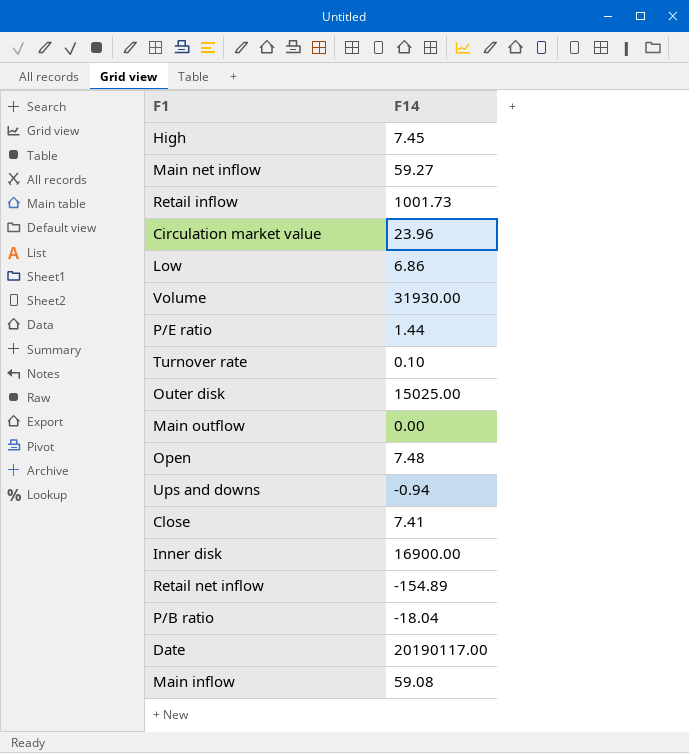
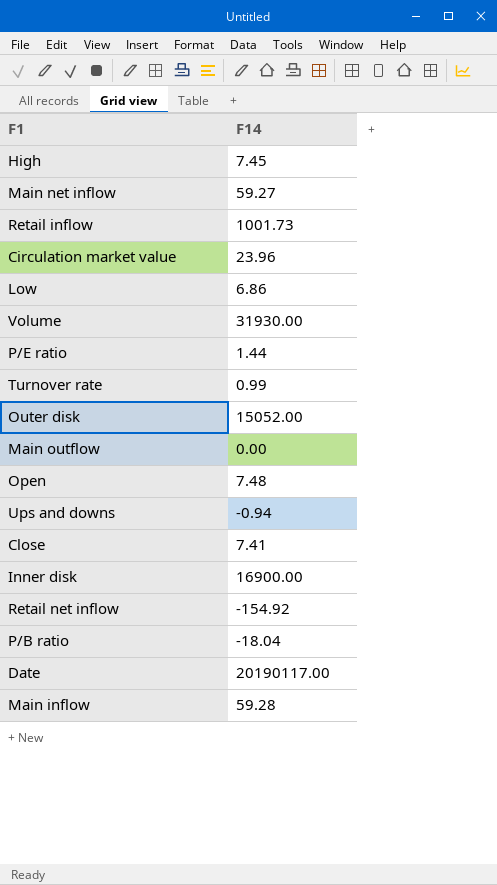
Turnover rate | F14: 0.10 -> 0.99
Outer disk | F14: 15025.00 -> 15052.00
Retail net inflow | F14: -154.89 -> -154.92
Main inflow | F14: 59.08 -> 59.28

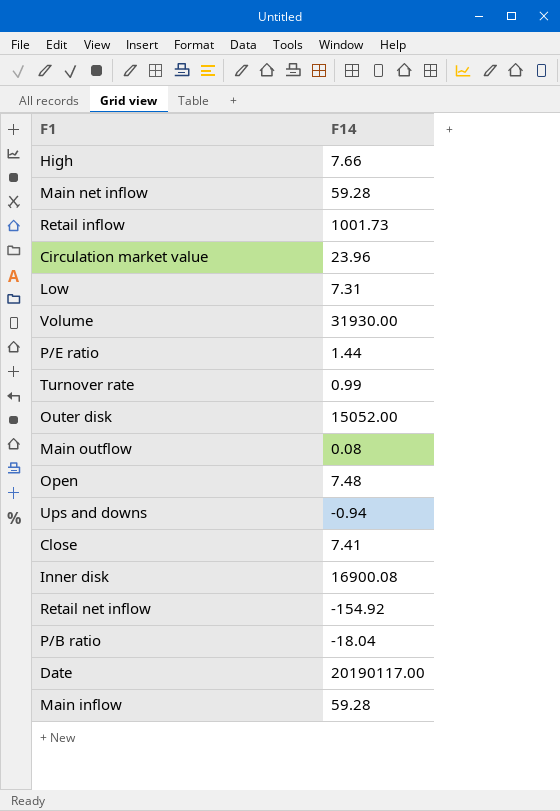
High | F14: 7.45 -> 7.66
Main net inflow | F14: 59.27 -> 59.28
Low | F14: 6.86 -> 7.31
Main outflow | F14: 0.00 -> 0.08
Inner disk | F14: 16900.00 -> 16900.08

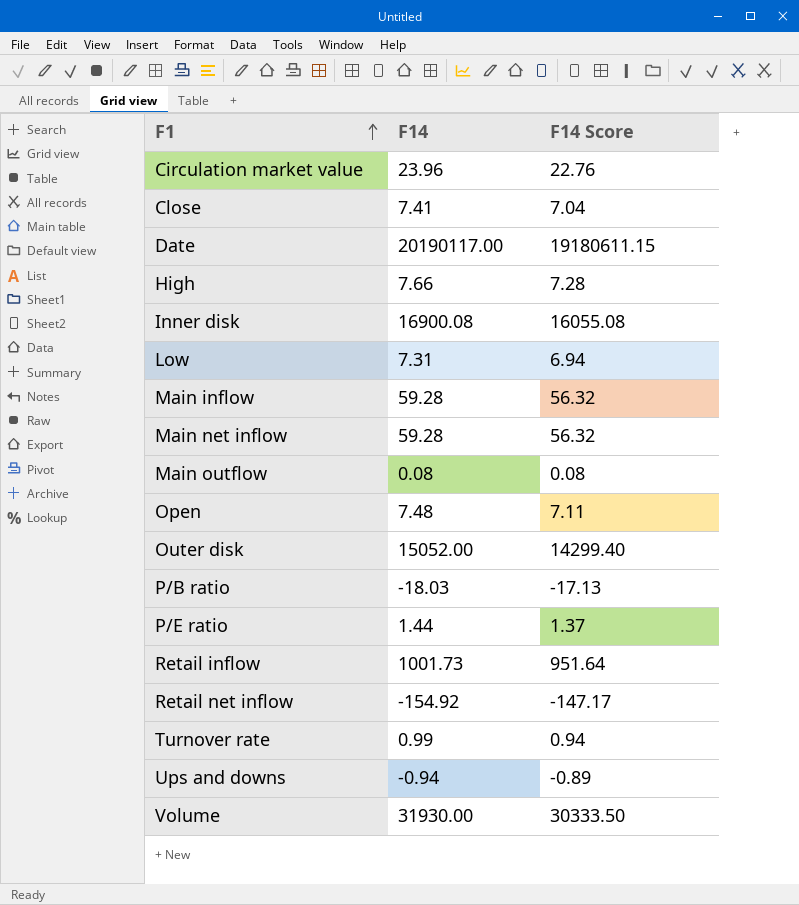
row order: none -> F1 ascending
column F14 Score | formula: none -> [F14] * 0.95
P/B ratio | F14: -18.04 -> -18.03

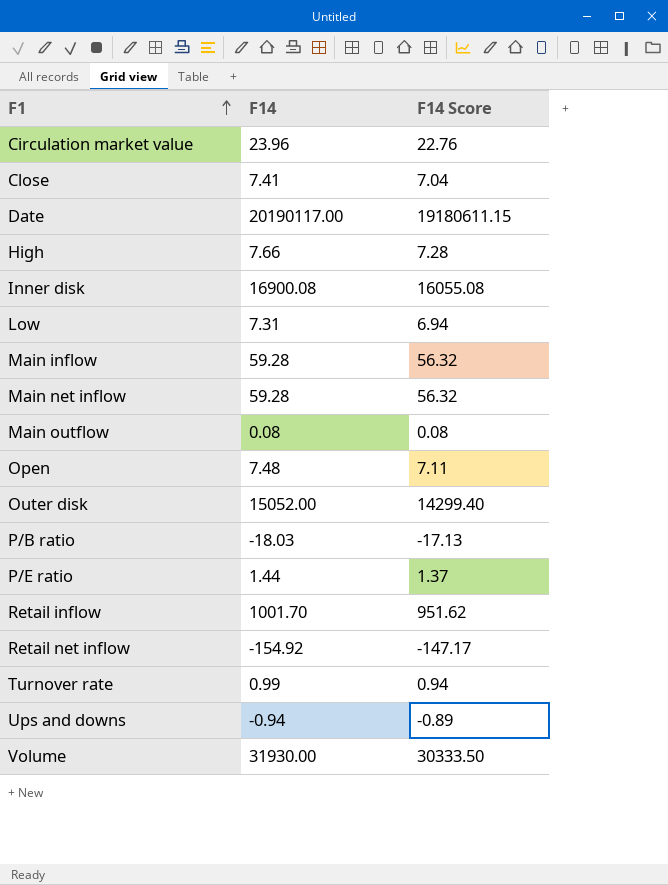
Retail inflow | F14: 1001.73 -> 1001.70
Retail inflow | F14 Score: 951.64 -> 951.62

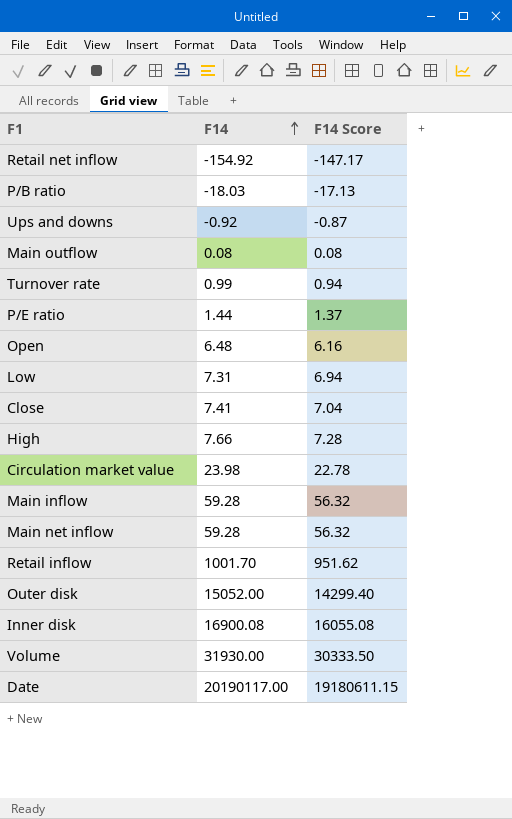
row order: F1 ascending -> F14 ascending
Ups and downs | F14: -0.94 -> -0.92
Ups and downs | F14 Score: -0.89 -> -0.87
Open | F14: 7.48 -> 6.48
Open | F14 Score: 7.11 -> 6.16
Circulation market value | F14: 23.96 -> 23.98
Circulation market value | F14 Score: 22.76 -> 22.78

